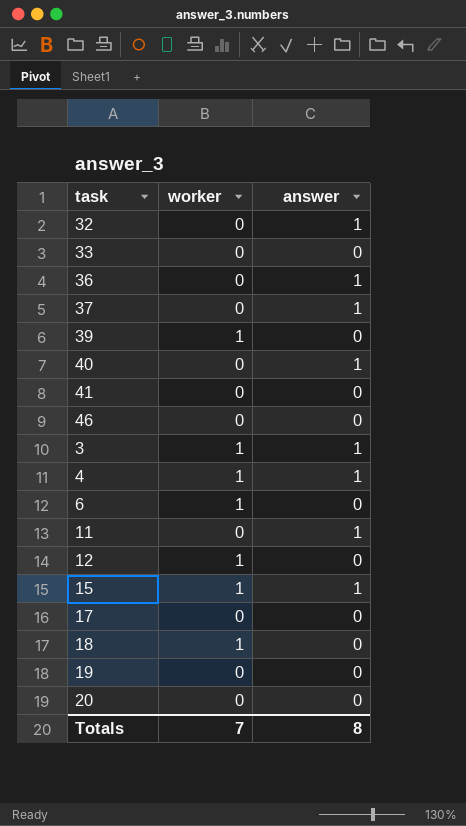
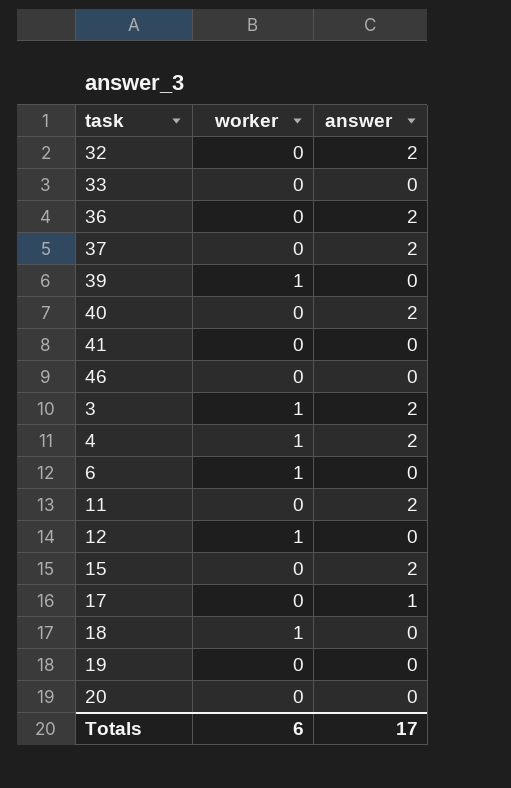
32 | answer: 1 -> 2
36 | answer: 1 -> 2
37 | answer: 1 -> 2
40 | answer: 1 -> 2
3 | answer: 1 -> 2
4 | answer: 1 -> 2
11 | answer: 1 -> 2
15 | worker: 1 -> 0
15 | answer: 1 -> 2
17 | answer: 0 -> 1
Totals | worker: 7 -> 6
Totals | answer: 8 -> 17

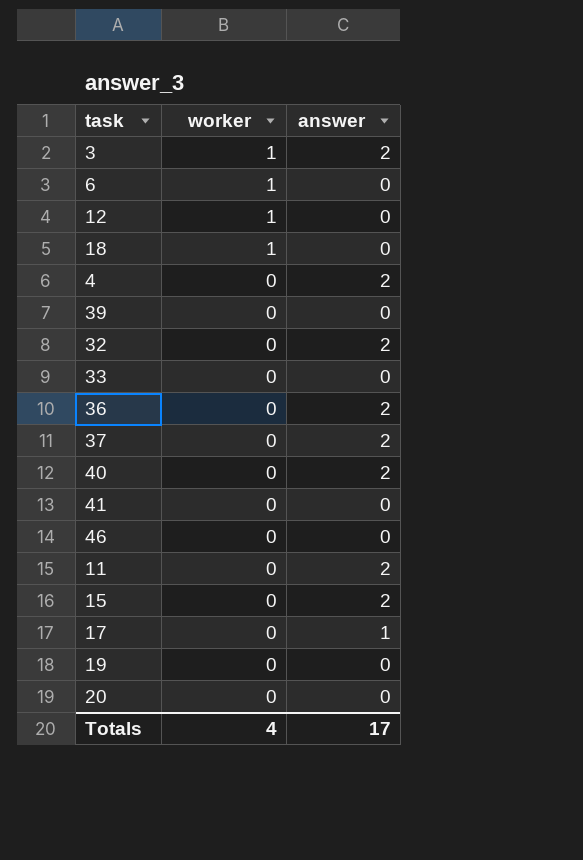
row order: none -> worker descending
4 | worker: 1 -> 0
39 | worker: 1 -> 0
Totals | worker: 6 -> 4

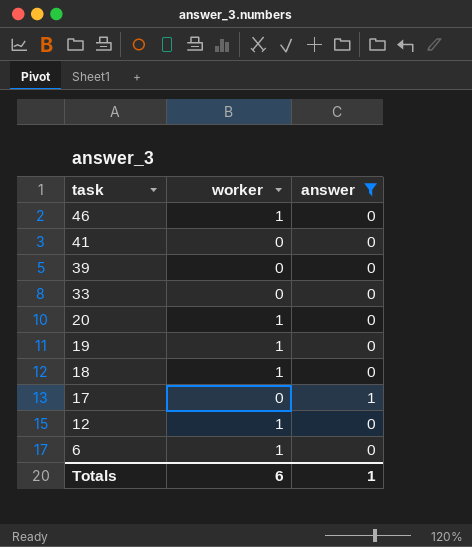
filter: none -> answer != 2
row order: worker descending -> task descending
46 | worker: 0 -> 1
20 | worker: 0 -> 1
19 | worker: 0 -> 1
Totals | worker: 4 -> 6
Totals | answer: 17 -> 1

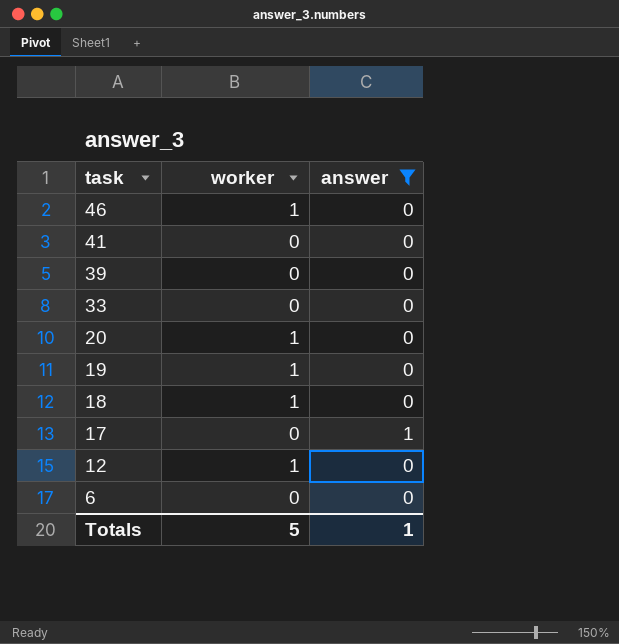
6 | worker: 1 -> 0
Totals | worker: 6 -> 5

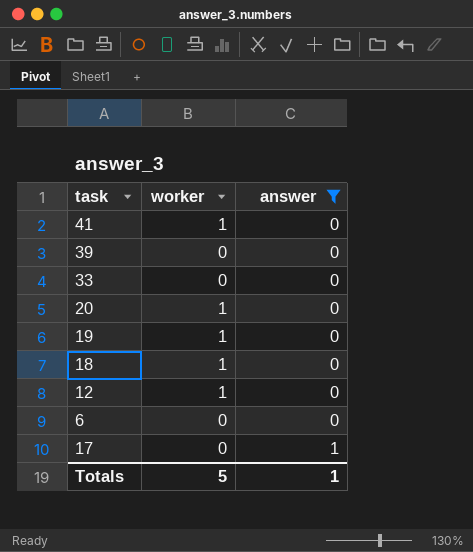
row order: task descending -> answer ascending
row 46: 1 | 0 -> none
41 | worker: 0 -> 1

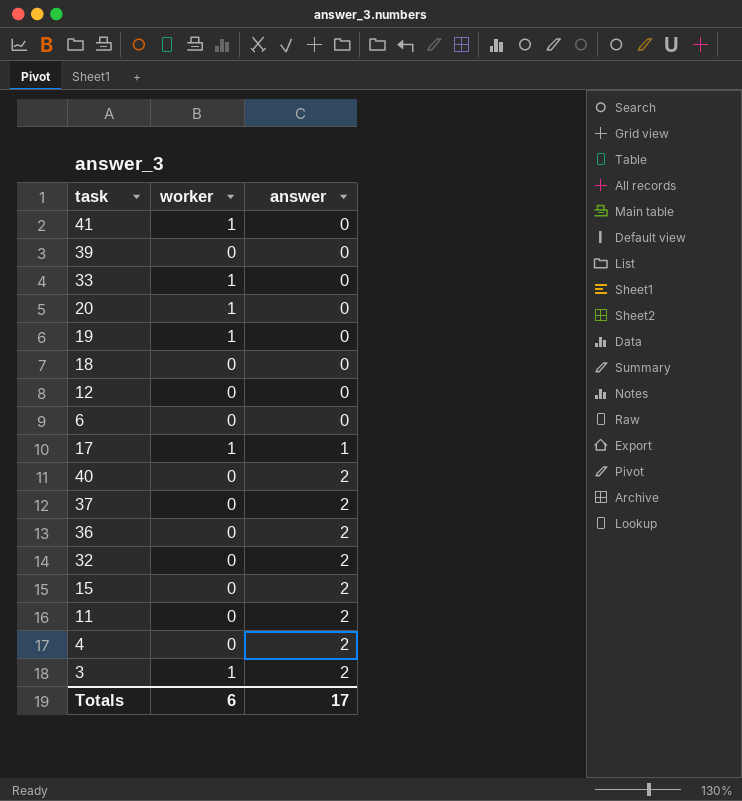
filter: answer != 2 -> none
33 | worker: 0 -> 1
18 | worker: 1 -> 0
12 | worker: 1 -> 0
17 | worker: 0 -> 1
Totals | worker: 5 -> 6
Totals | answer: 1 -> 17

